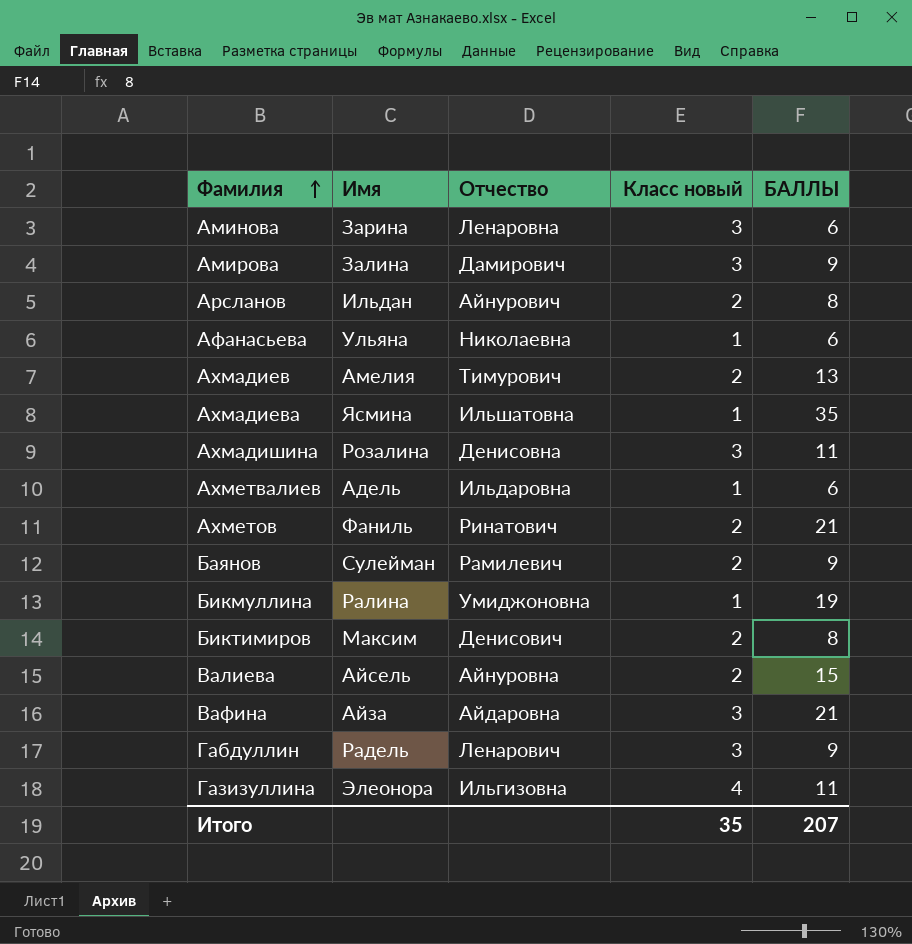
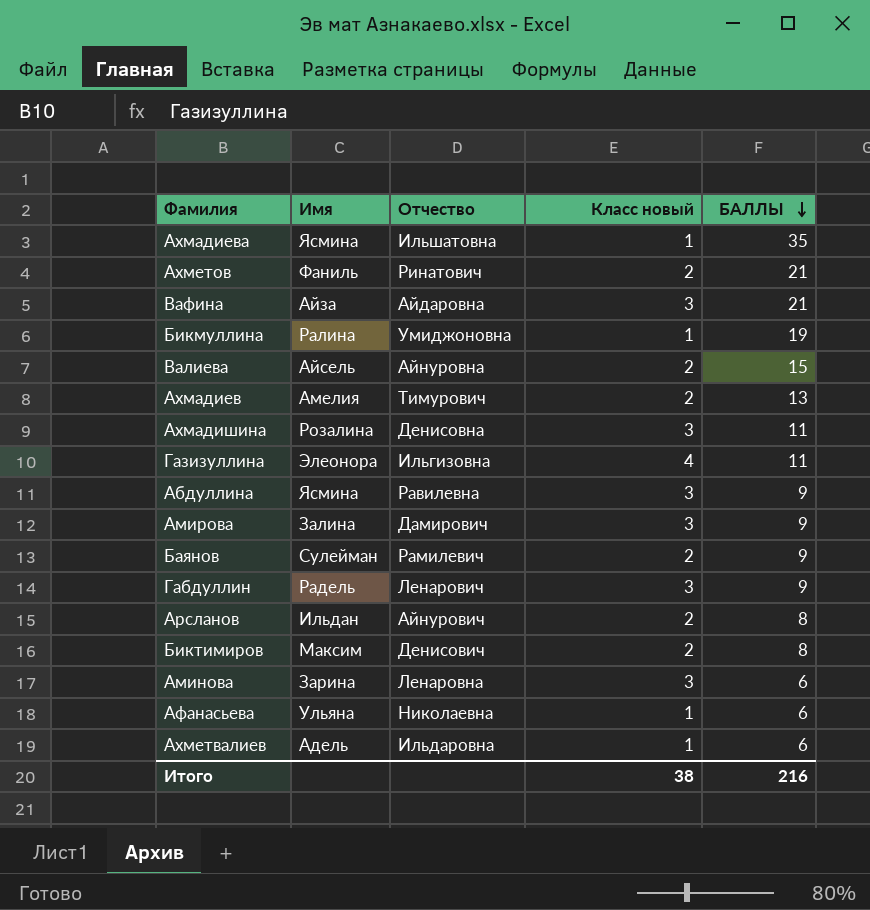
row order: Фамилия ascending -> БАЛЛЫ descending
row Абдуллина: none -> Ясмина | Равилевна | 3 | 9
Итого | Класс новый: 35 -> 38
Итого | БАЛЛЫ: 207 -> 216

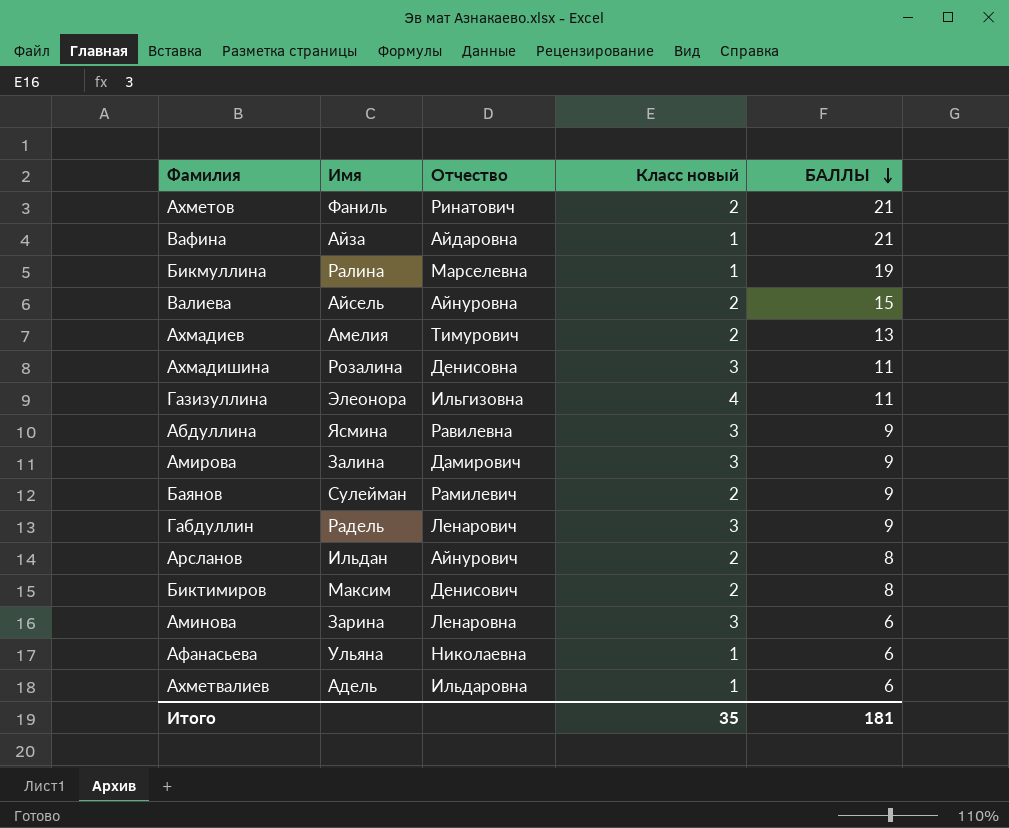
row Ахмадиева: Ясмина | Ильшатовна | 1 | 35 -> none
Вафина | Класс новый: 3 -> 1
Бикмуллина | Отчество: Умиджоновна -> Марселевна
Итого | Класс новый: 38 -> 35
Итого | БАЛЛЫ: 216 -> 181

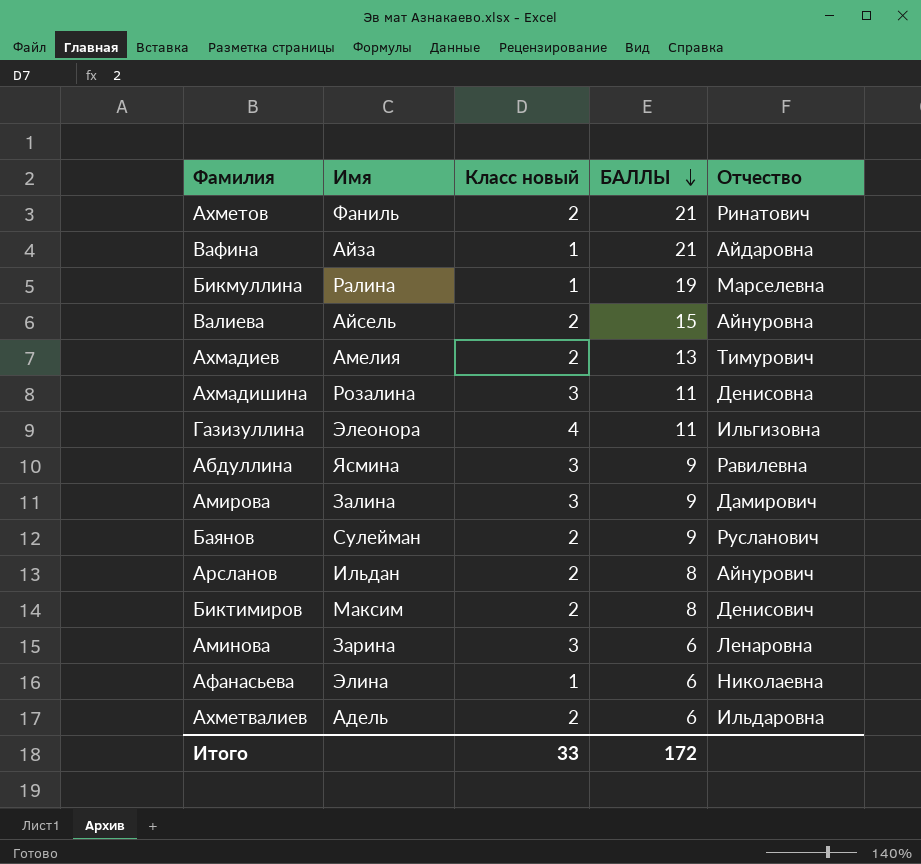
column Отчество | position: 3 -> 5
row Габдуллин: Радель | Ленарович | 3 | 9 -> none
Баянов | Отчество: Рамилевич -> Русланович
Афанасьева | Имя: Ульяна -> Элина
Ахметвалиев | Класс новый: 1 -> 2
Итого | Класс новый: 35 -> 33
Итого | БАЛЛЫ: 181 -> 172

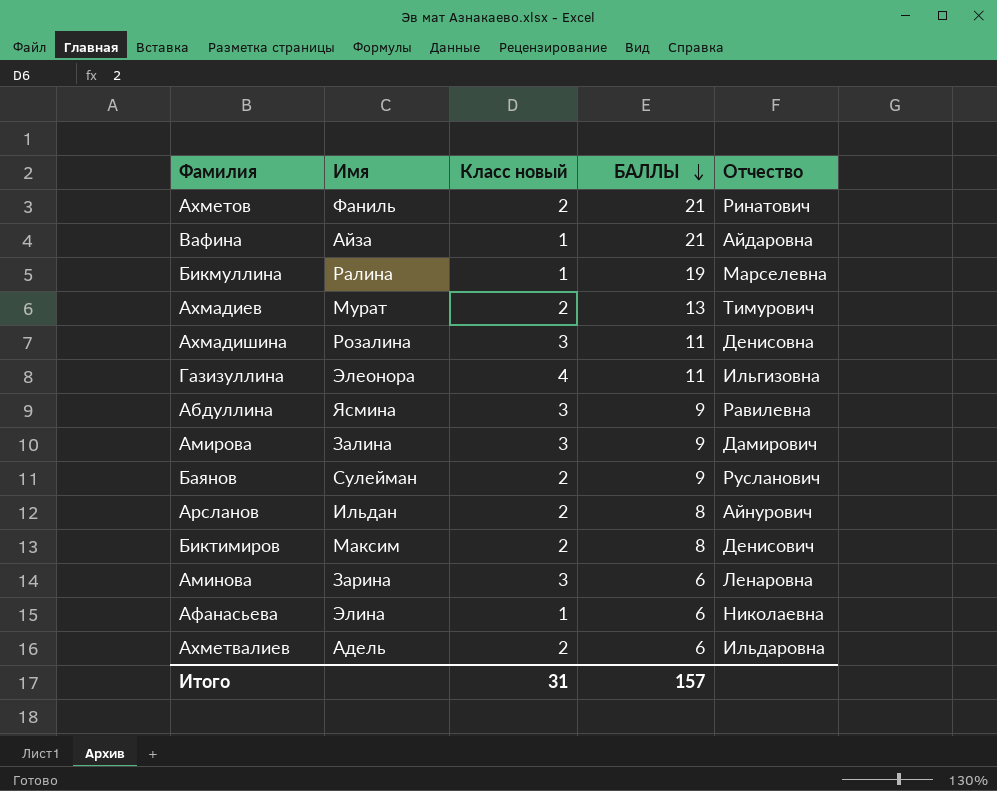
row Валиева: Айсель | 2 | 15 | Айнуровна -> none
Ахмадиев | Имя: Амелия -> Мурат
Итого | Класс новый: 33 -> 31
Итого | БАЛЛЫ: 172 -> 157

